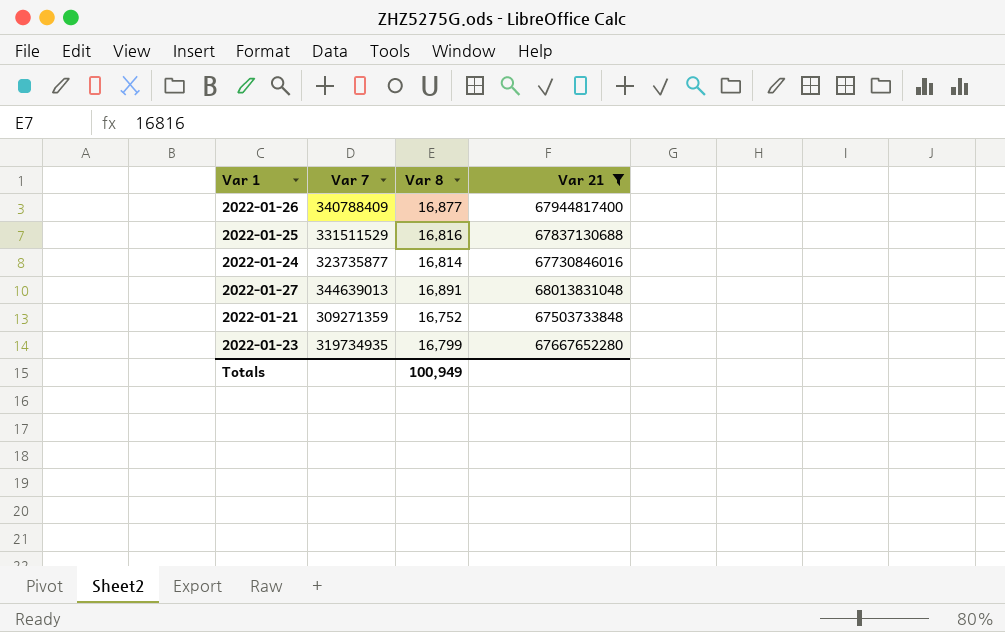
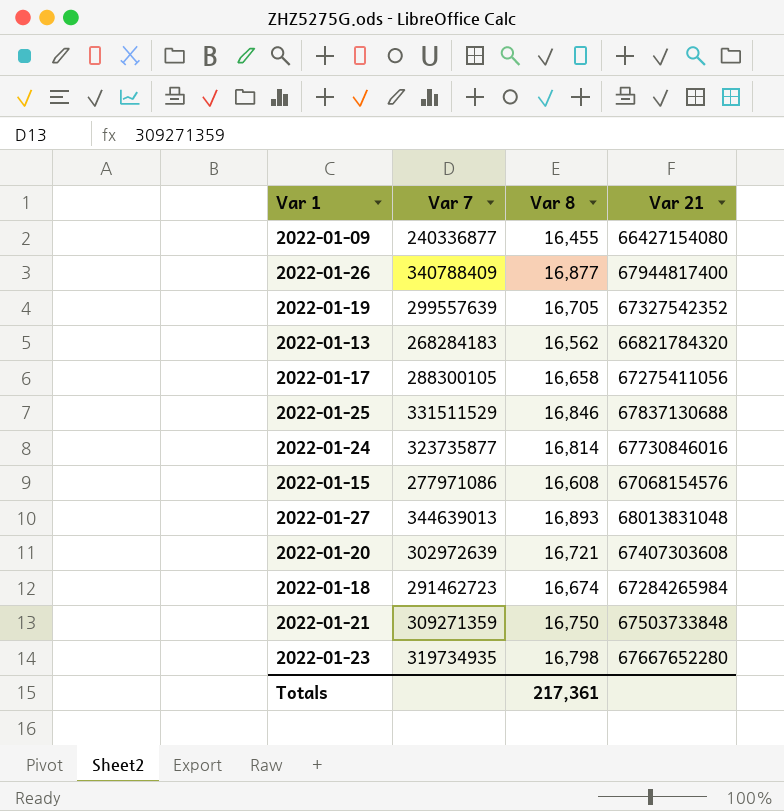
filter: Var 21 >= 67503733848 -> none
2022-01-25 | Var 8: 16,816 -> 16,846
2022-01-27 | Var 8: 16,891 -> 16,893
2022-01-21 | Var 8: 16,752 -> 16,750
2022-01-23 | Var 8: 16,799 -> 16,798
Totals | Var 8: 100,949 -> 217,361

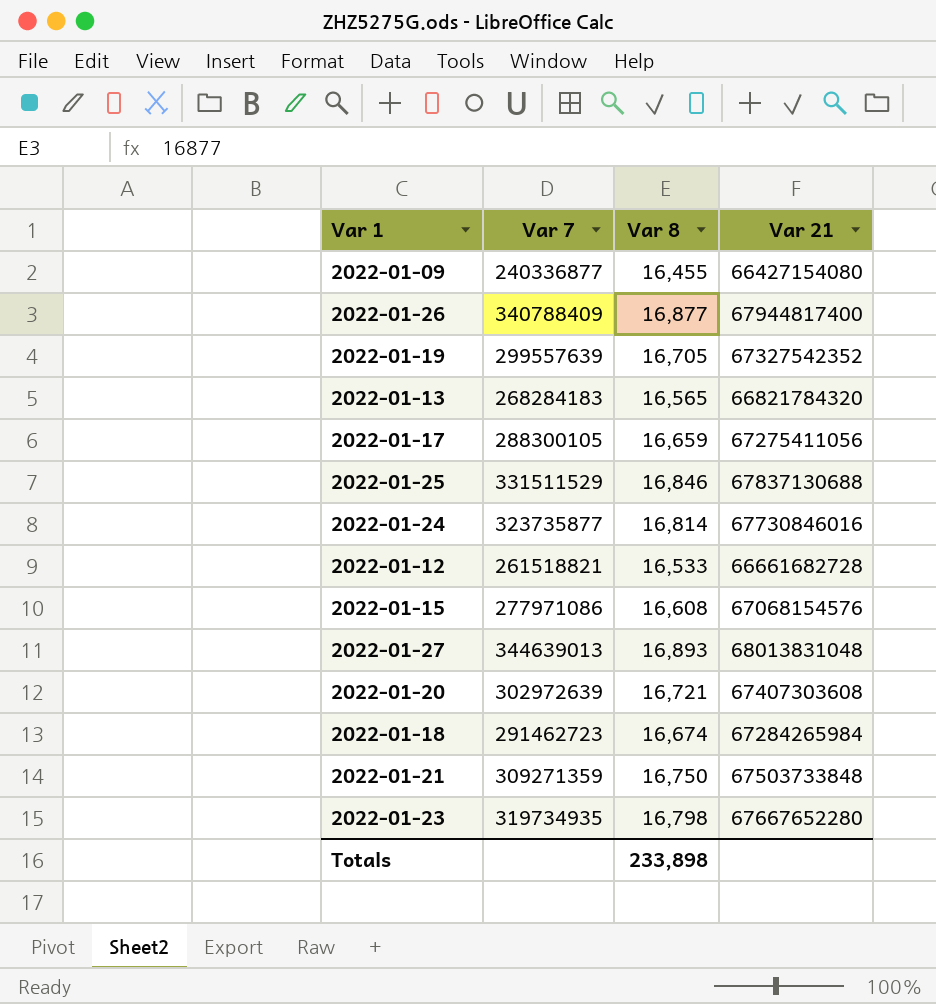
2022-01-13 | Var 8: 16,562 -> 16,565
2022-01-17 | Var 8: 16,658 -> 16,659
row 2022-01-12: none -> 261518821 | 16,533 | 66661682728
Totals | Var 8: 217,361 -> 233,898

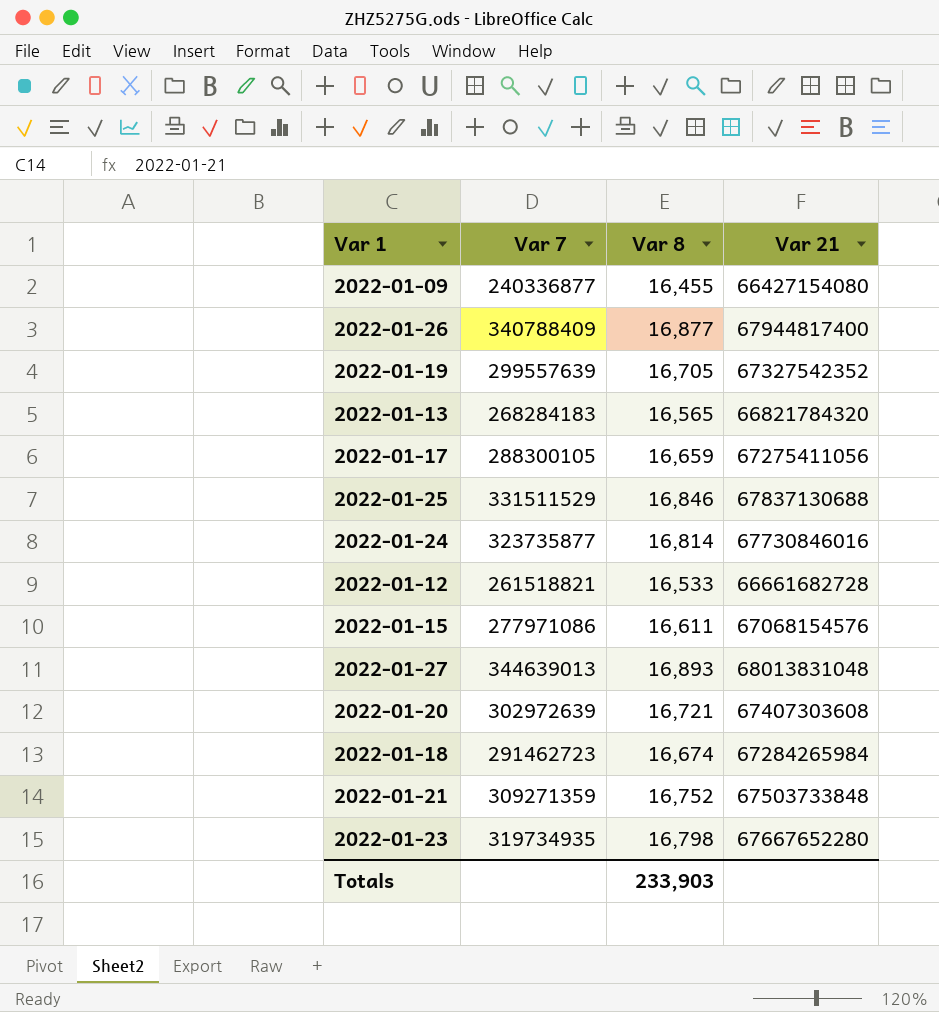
2022-01-15 | Var 8: 16,608 -> 16,611
2022-01-21 | Var 8: 16,750 -> 16,752
Totals | Var 8: 233,898 -> 233,903

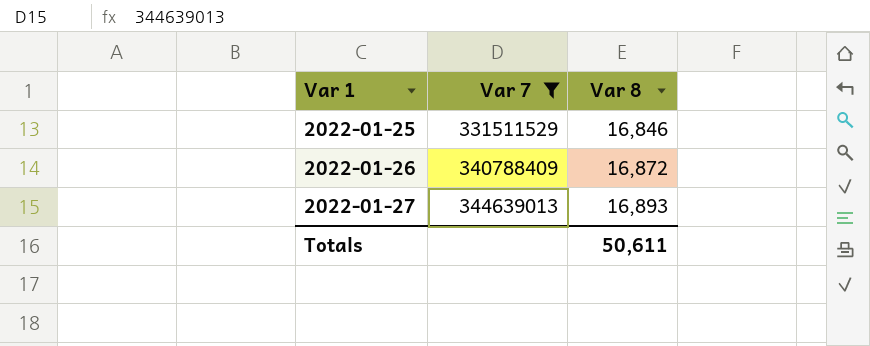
filter: none -> Var 7 >= 331511529
row order: none -> Var 1 ascending
column Var 21 | position: 4 -> none
2022-01-26 | Var 8: 16,877 -> 16,872
Totals | Var 8: 233,903 -> 50,611

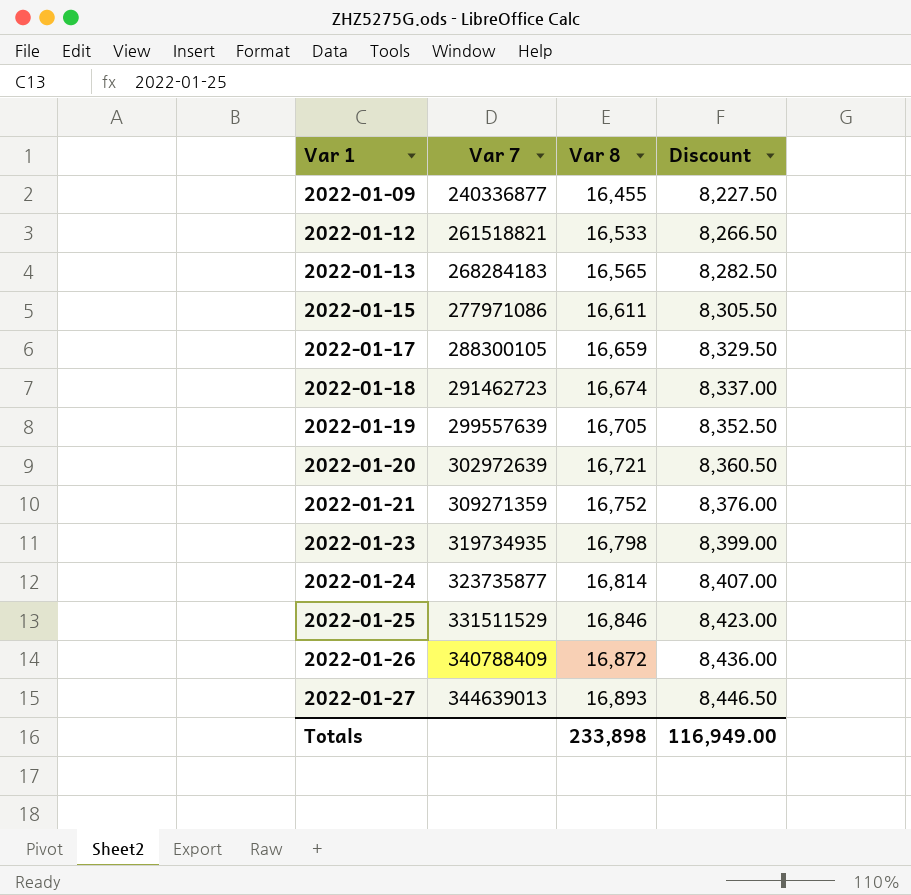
filter: Var 7 >= 331511529 -> none
column Discount | formula: none -> [Var 8] * 0.5
Totals | Var 8: 50,611 -> 233,898

